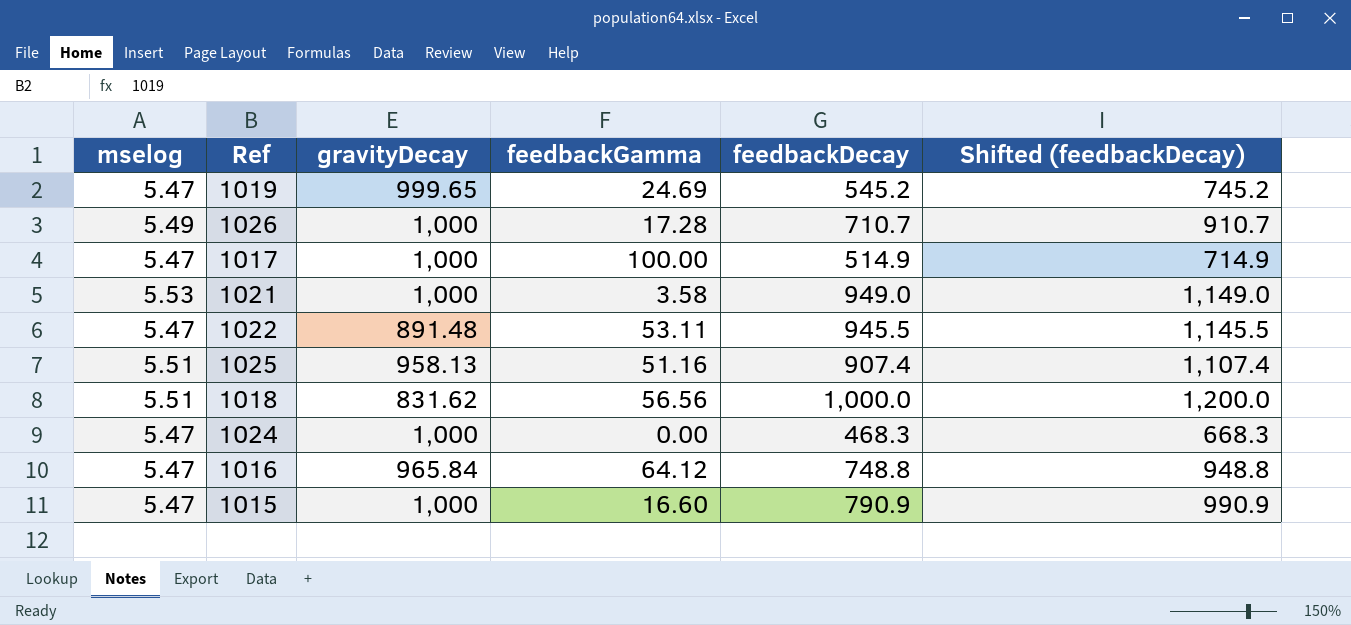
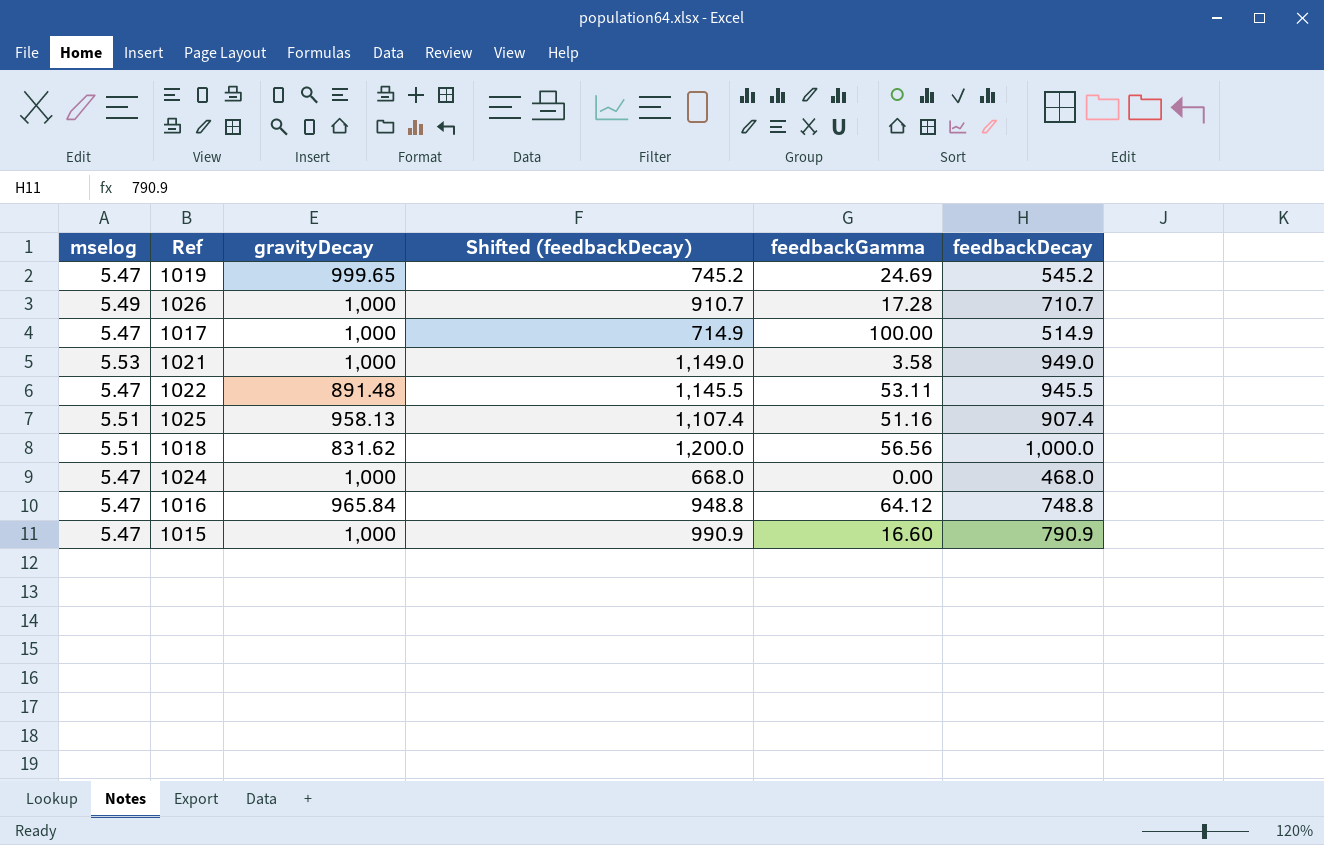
column Shifted (feedbackDecay) | position: 6 -> 4
1024 | Shifted (feedbackDecay): 668.3 -> 668.0
1024 | feedbackDecay: 468.3 -> 468.0

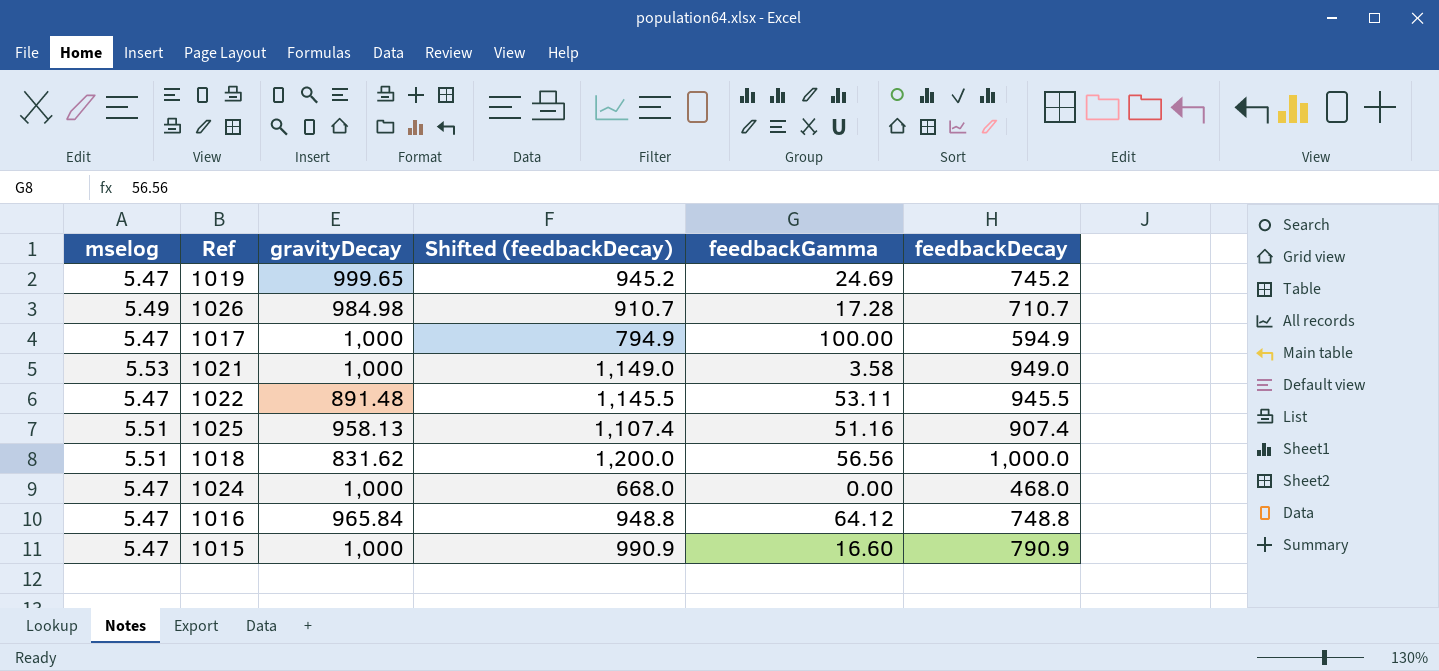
1019 | Shifted (feedbackDecay): 745.2 -> 945.2
1019 | feedbackDecay: 545.2 -> 745.2
1026 | gravityDecay: 1,000 -> 984.98
1017 | Shifted (feedbackDecay): 714.9 -> 794.9
1017 | feedbackDecay: 514.9 -> 594.9

